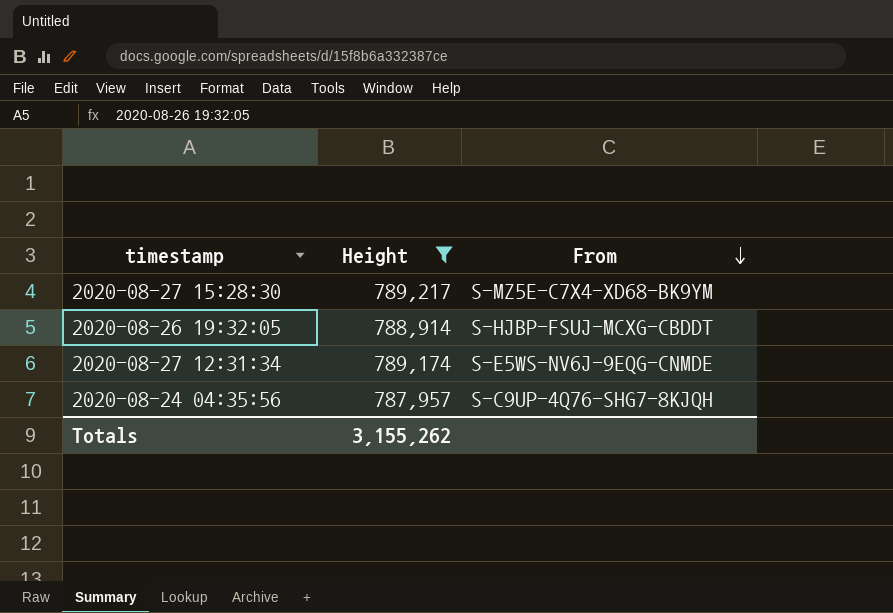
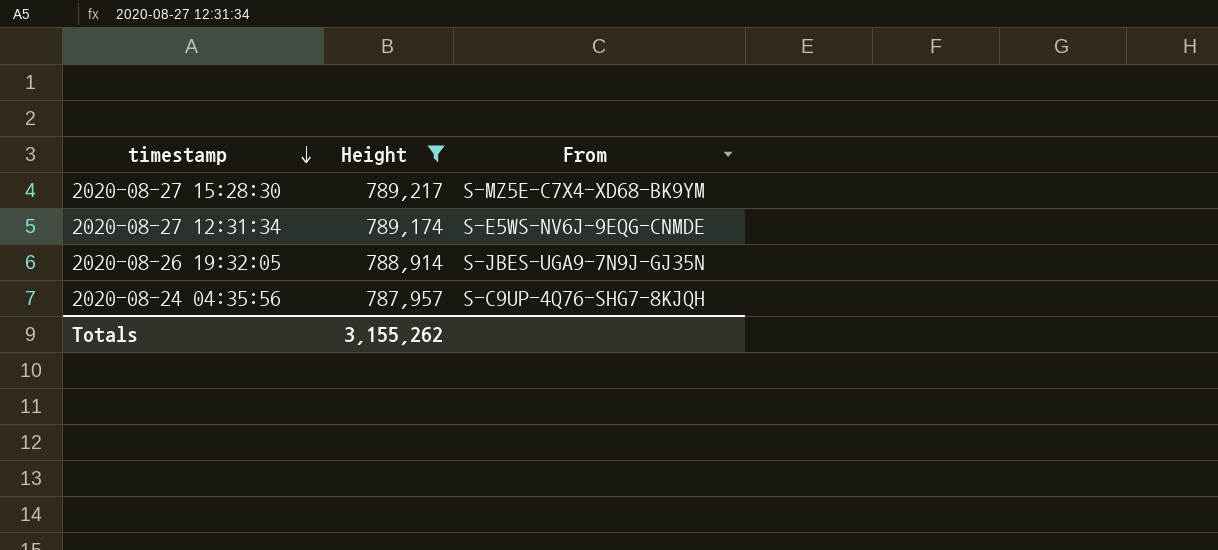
row order: From descending -> timestamp descending
2020-08-26 19:32:05 | From: S-HJBP-FSUJ-MCXG-CBDDT -> S-JBES-UGA9-7N9J-GJ35N

